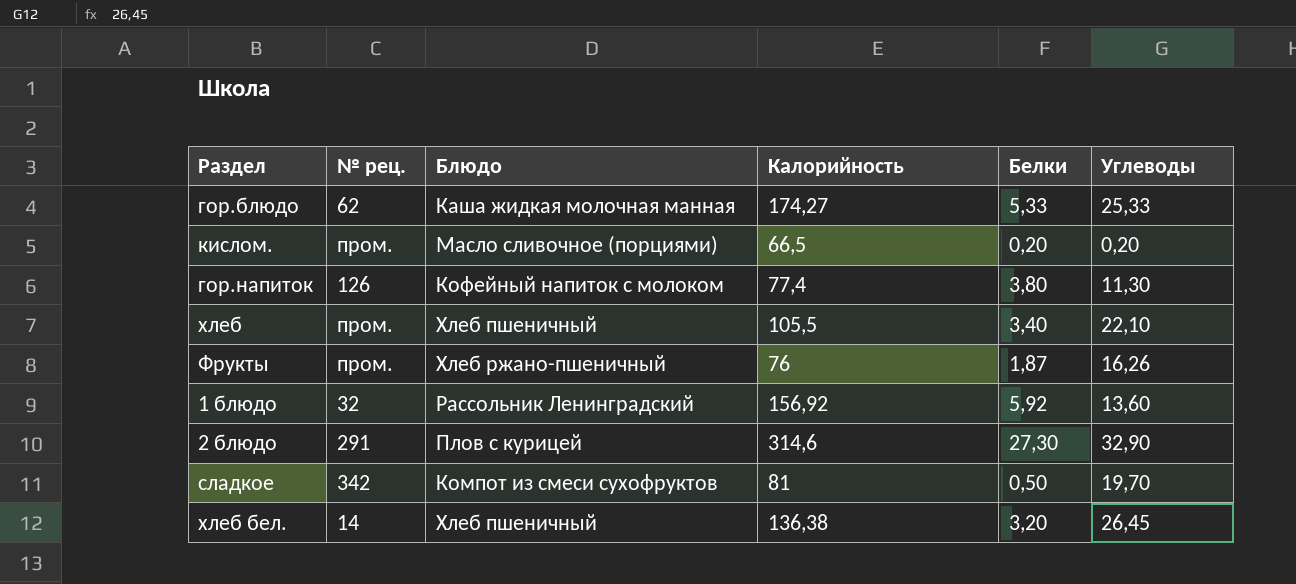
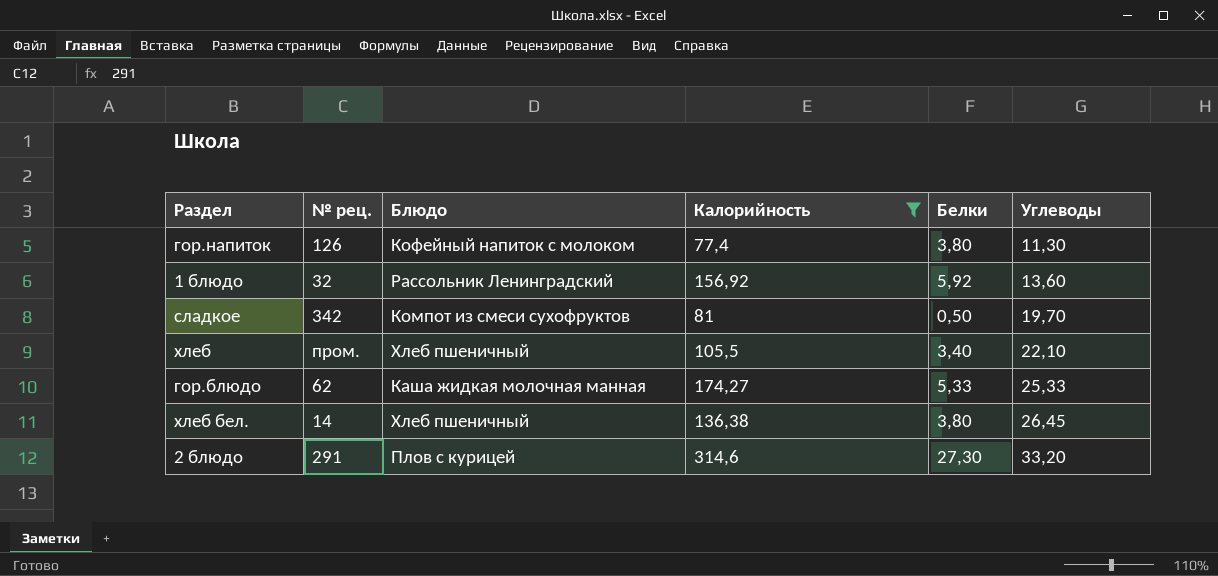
filter: none -> Калорийность >= 77,4
row order: none -> Углеводы ascending
хлеб бел. | Белки: 3,20 -> 3,80
2 блюдо | Углеводы: 32,90 -> 33,20

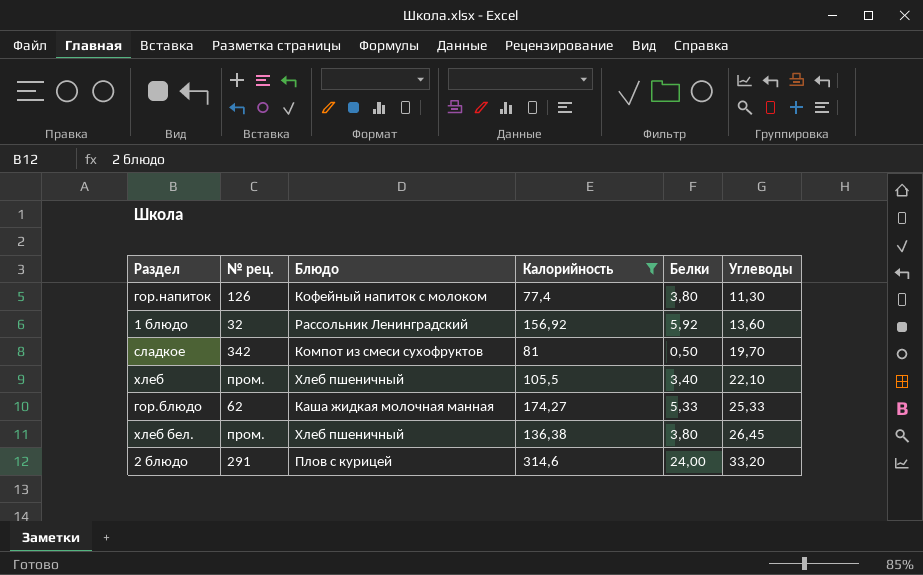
хлеб бел. | № рец.: 14 -> пром.
2 блюдо | Белки: 27,30 -> 24,00

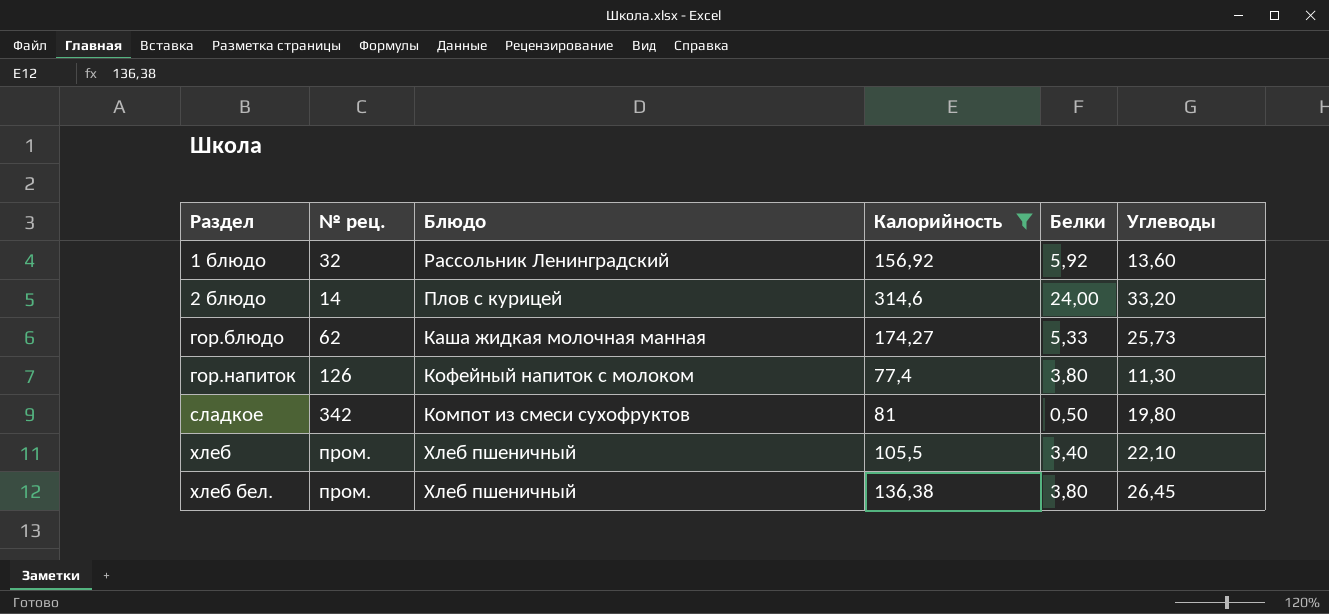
row order: Углеводы ascending -> Раздел ascending
2 блюдо | № рец.: 291 -> 14
гор.блюдо | Углеводы: 25,33 -> 25,73
сладкое | Углеводы: 19,70 -> 19,80

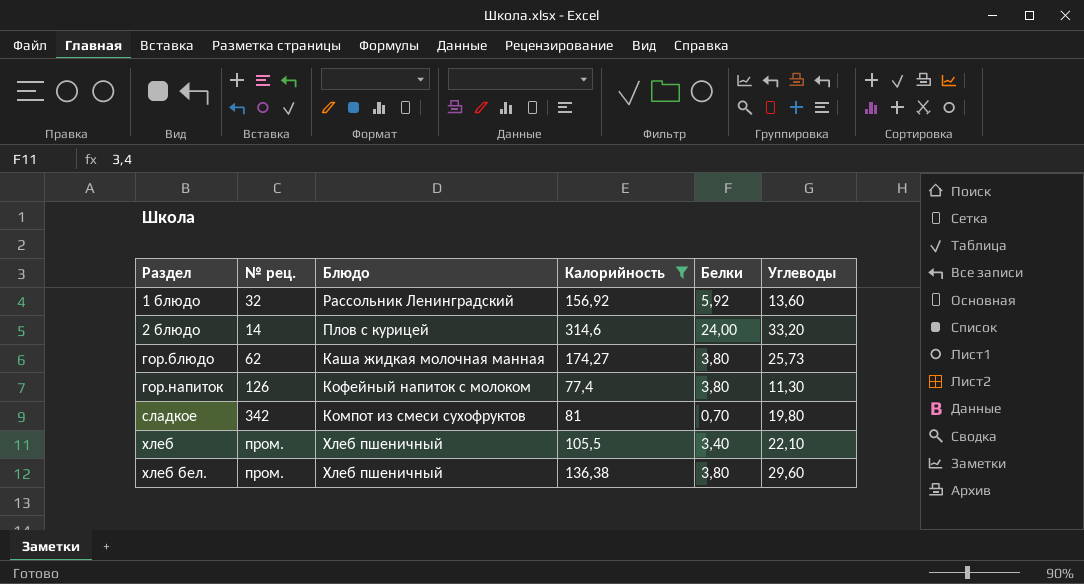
гор.блюдо | Белки: 5,33 -> 3,80
сладкое | Белки: 0,50 -> 0,70
хлеб бел. | Углеводы: 26,45 -> 29,60

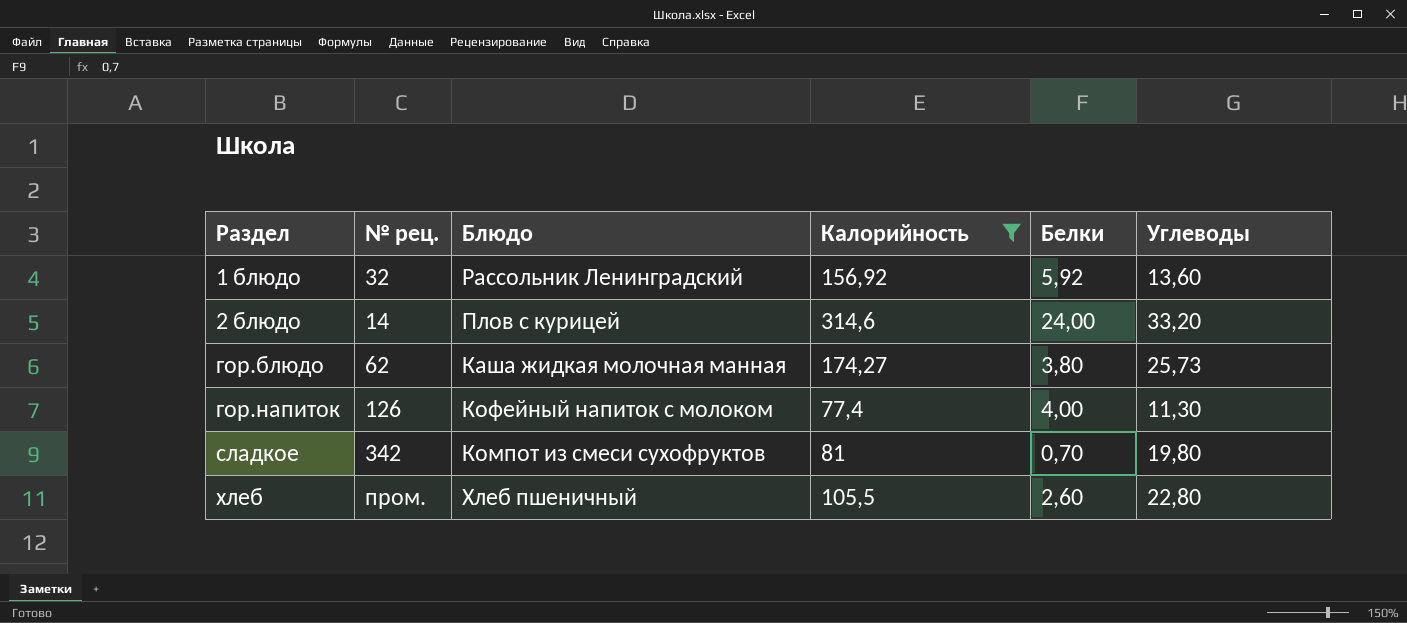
row хлеб бел.: пром. | Хлеб пшеничный | 136,38 | 3,80 | 29,60 -> none
гор.напиток | Белки: 3,80 -> 4,00
хлеб | Белки: 3,40 -> 2,60
хлеб | Углеводы: 22,10 -> 22,80

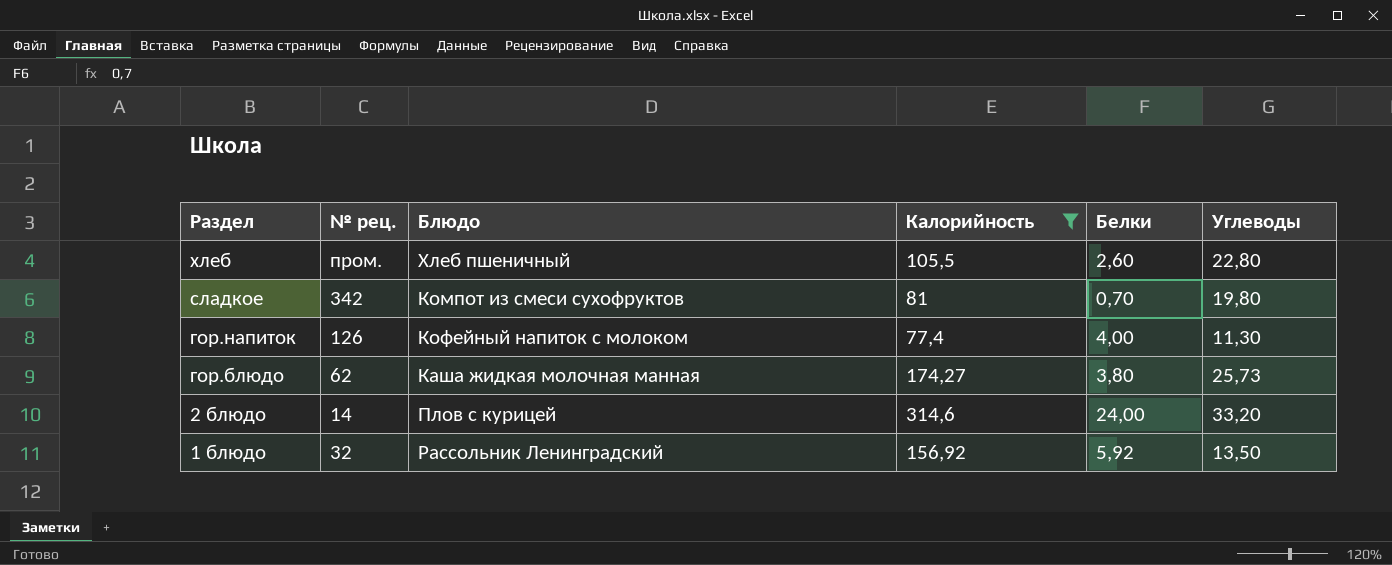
row order: Раздел ascending -> Раздел descending
1 блюдо | Углеводы: 13,60 -> 13,50

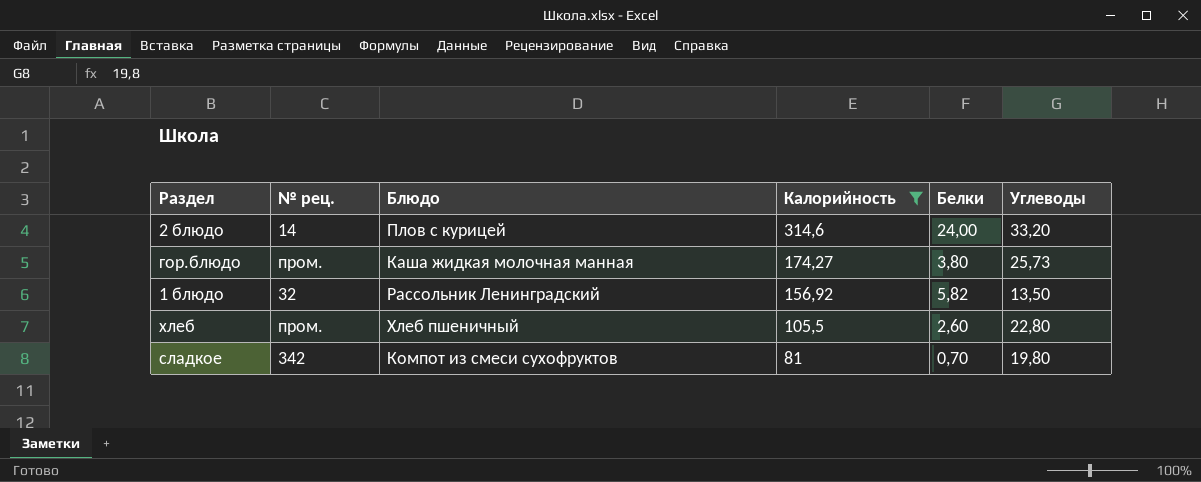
row order: Раздел descending -> Калорийность descending
row гор.напиток: 126 | Кофейный напиток с молоком | 77,4 | 4,00 | 11,30 -> none
гор.блюдо | № рец.: 62 -> пром.
1 блюдо | Белки: 5,92 -> 5,82

